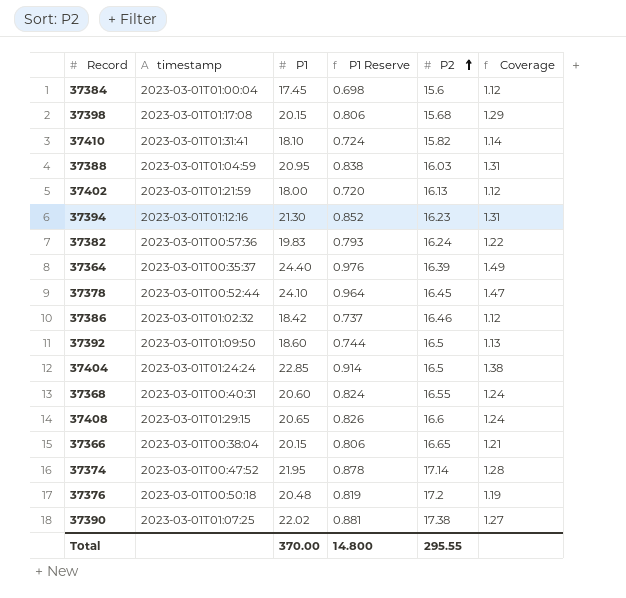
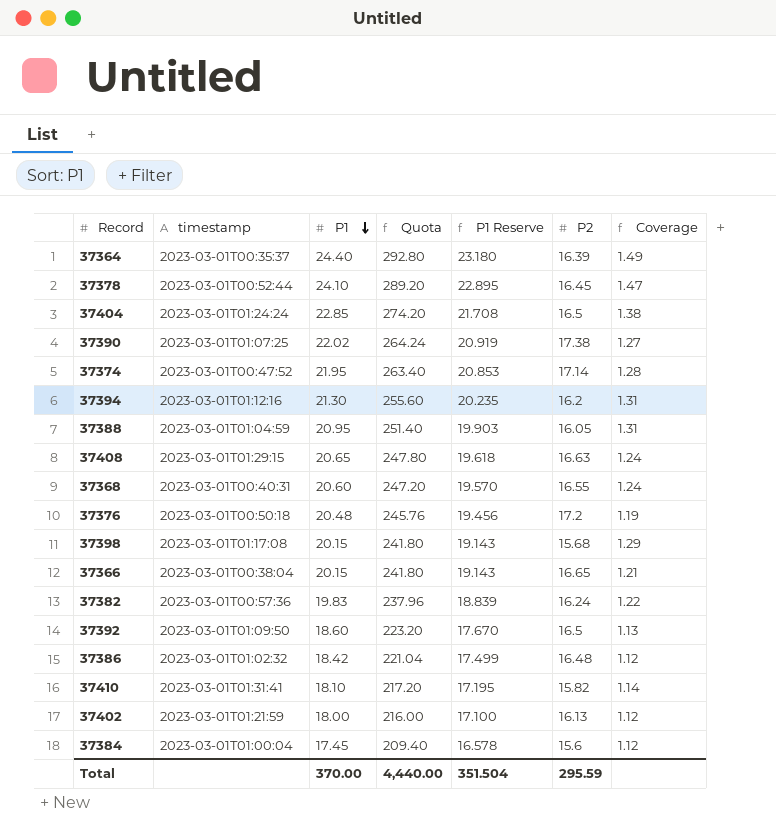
row order: P2 ascending -> P1 descending
column Quota | formula: none -> [P1] * 12
column P1 Reserve | formula: [P1] * 0.04 -> [P1] * 0.95
37394 | P2: 16.23 -> 16.2
37388 | P2: 16.03 -> 16.05
37408 | P2: 16.6 -> 16.63
37386 | P2: 16.46 -> 16.48
Total | P1 Reserve: 14.800 -> 351.504
Total | P2: 295.55 -> 295.59

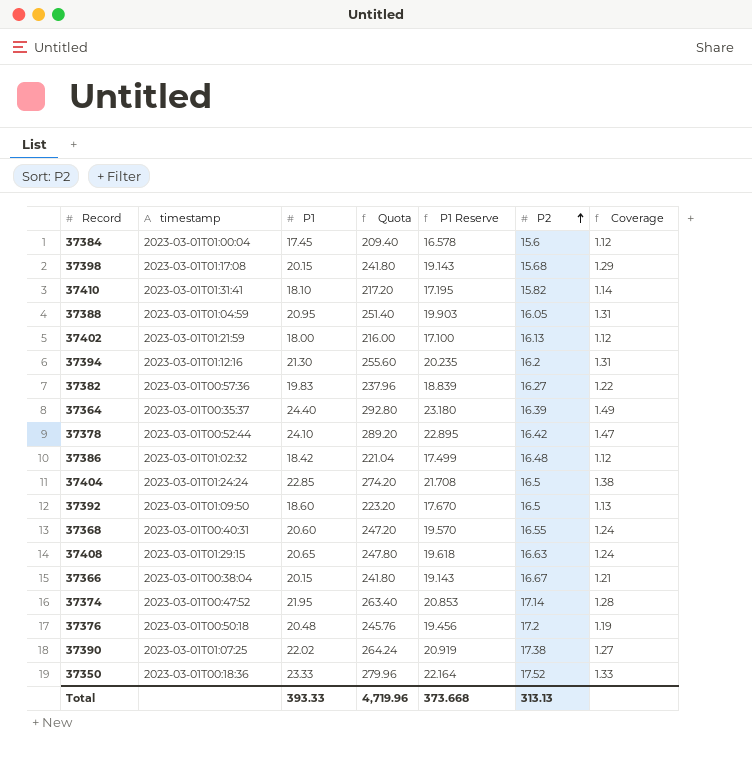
row order: P1 descending -> P2 ascending
37382 | P2: 16.24 -> 16.27
37378 | P2: 16.45 -> 16.42
37366 | P2: 16.65 -> 16.67
row 37350: none -> 2023-03-01T00:18:36 | 23.33 | 279.96 | 22.164 | 17.52 | 1.33
Total | P1: 370.00 -> 393.33
Total | Quota: 4,440.00 -> 4,719.96
Total | P1 Reserve: 351.504 -> 373.668
Total | P2: 295.59 -> 313.13

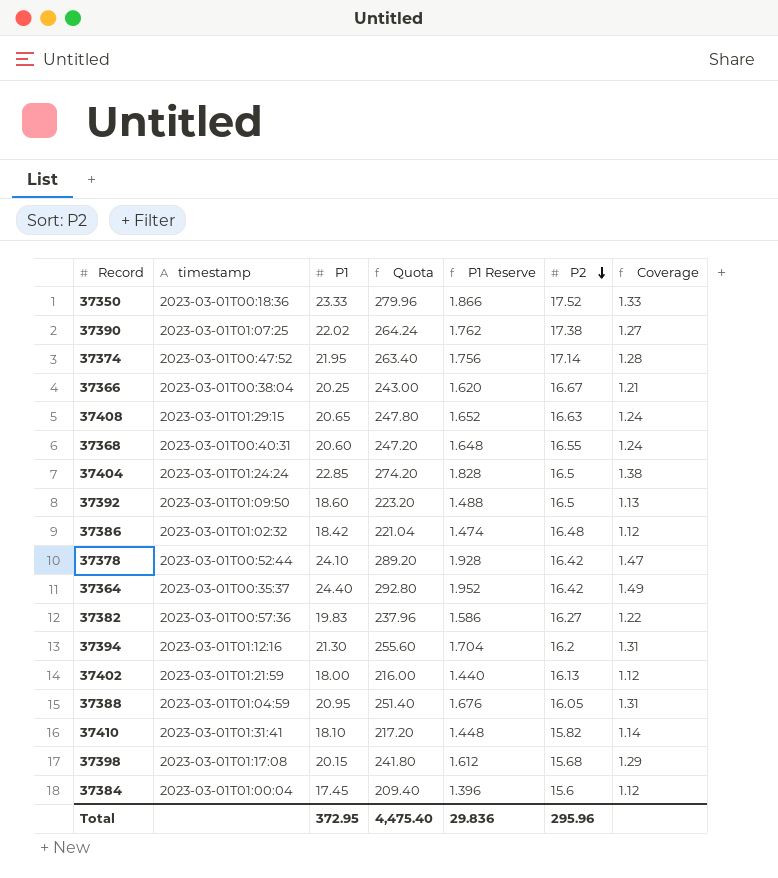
row order: P2 ascending -> P2 descending
column P1 Reserve | formula: [P1] * 0.95 -> [P1] * 0.08
row 37376: 2023-03-01T00:50:18 | 20.48 | 245.76 | 19.456 | 17.2 | 1.19 -> none
37366 | P1: 20.15 -> 20.25
37366 | Quota: 241.80 -> 243.00
37364 | P2: 16.39 -> 16.42
Total | P1: 393.33 -> 372.95
Total | Quota: 4,719.96 -> 4,475.40
Total | P1 Reserve: 373.668 -> 29.836
Total | P2: 313.13 -> 295.96

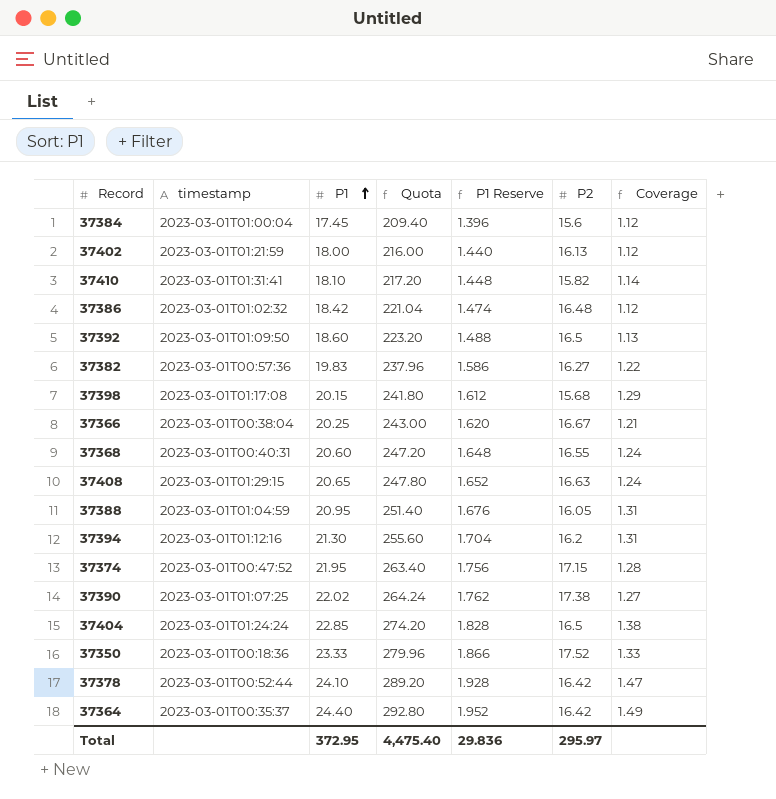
row order: P2 descending -> P1 ascending
37374 | P2: 17.14 -> 17.15
Total | P2: 295.96 -> 295.97

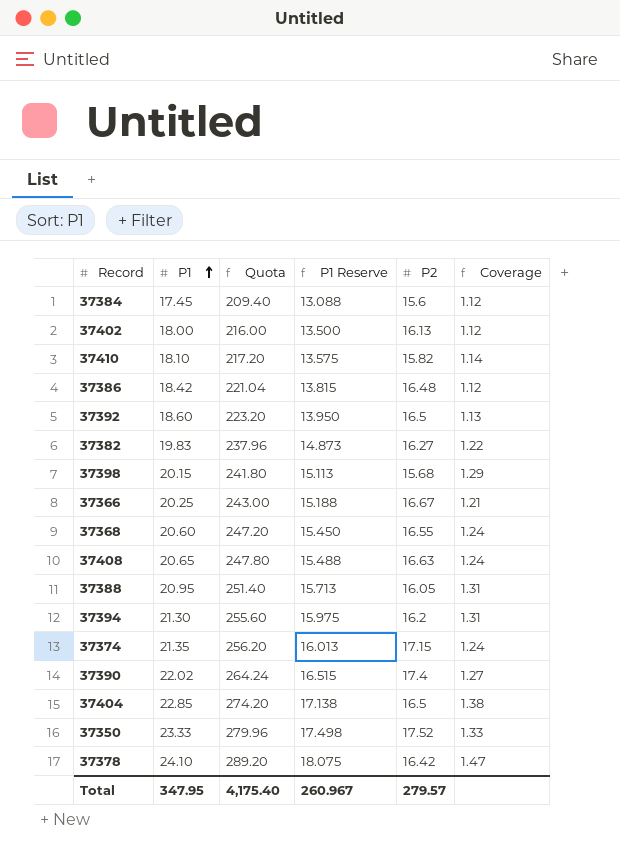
column timestamp | position: 2 -> none
column P1 Reserve | formula: [P1] * 0.08 -> [P1] * 0.75
row 37364: 2023-03-01T00:35:37 | 24.40 | 292.80 | 1.952 | 16.42 | 1.49 -> none
37374 | P1: 21.95 -> 21.35
37374 | Quota: 263.40 -> 256.20
37374 | Coverage: 1.28 -> 1.24
37390 | P2: 17.38 -> 17.4
Total | P1: 372.95 -> 347.95
Total | Quota: 4,475.40 -> 4,175.40
Total | P1 Reserve: 29.836 -> 260.967
Total | P2: 295.97 -> 279.57

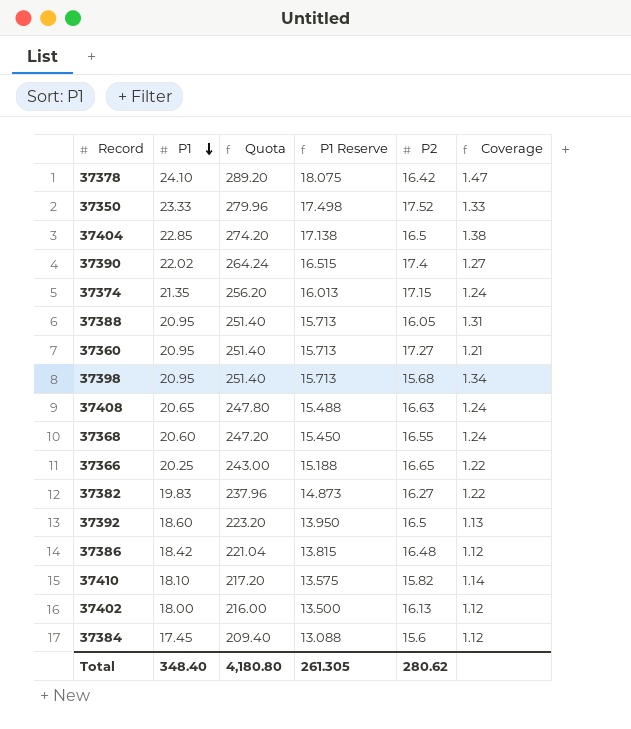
row order: P1 ascending -> P1 descending
row 37394: 21.30 | 255.60 | 15.975 | 16.2 | 1.31 -> none
row 37360: none -> 20.95 | 251.40 | 15.713 | 17.27 | 1.21
37398 | P1: 20.15 -> 20.95
37398 | Quota: 241.80 -> 251.40
37398 | P1 Reserve: 15.113 -> 15.713
37398 | Coverage: 1.29 -> 1.34
37366 | P2: 16.67 -> 16.65
37366 | Coverage: 1.21 -> 1.22
Total | P1: 347.95 -> 348.40
Total | Quota: 4,175.40 -> 4,180.80
Total | P1 Reserve: 260.967 -> 261.305
Total | P2: 279.57 -> 280.62

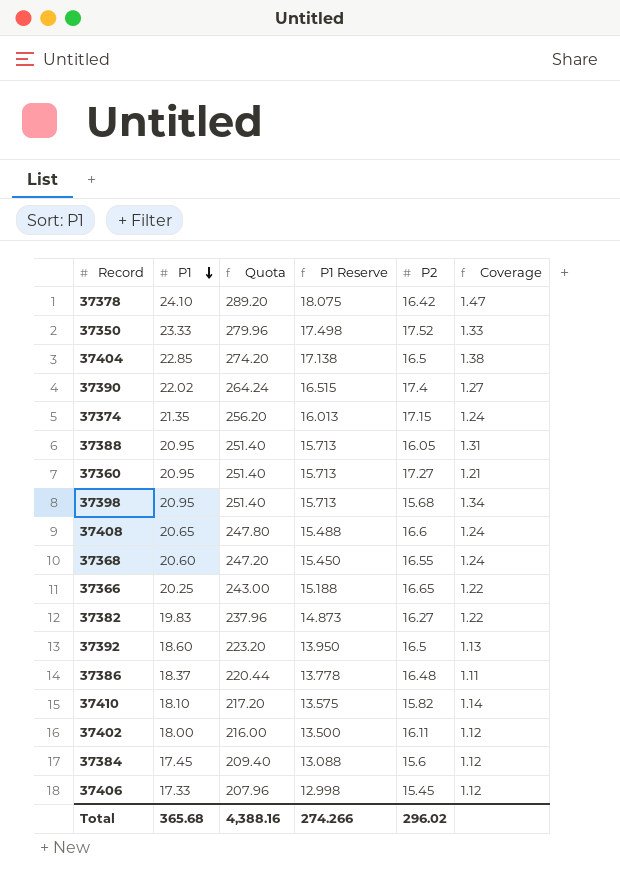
37408 | P2: 16.63 -> 16.6
37386 | P1: 18.42 -> 18.37
37386 | Quota: 221.04 -> 220.44
37386 | P1 Reserve: 13.815 -> 13.778
37386 | Coverage: 1.12 -> 1.11
37402 | P2: 16.13 -> 16.11
row 37406: none -> 17.33 | 207.96 | 12.998 | 15.45 | 1.12
Total | P1: 348.40 -> 365.68
Total | Quota: 4,180.80 -> 4,388.16
Total | P1 Reserve: 261.305 -> 274.266
Total | P2: 280.62 -> 296.02

